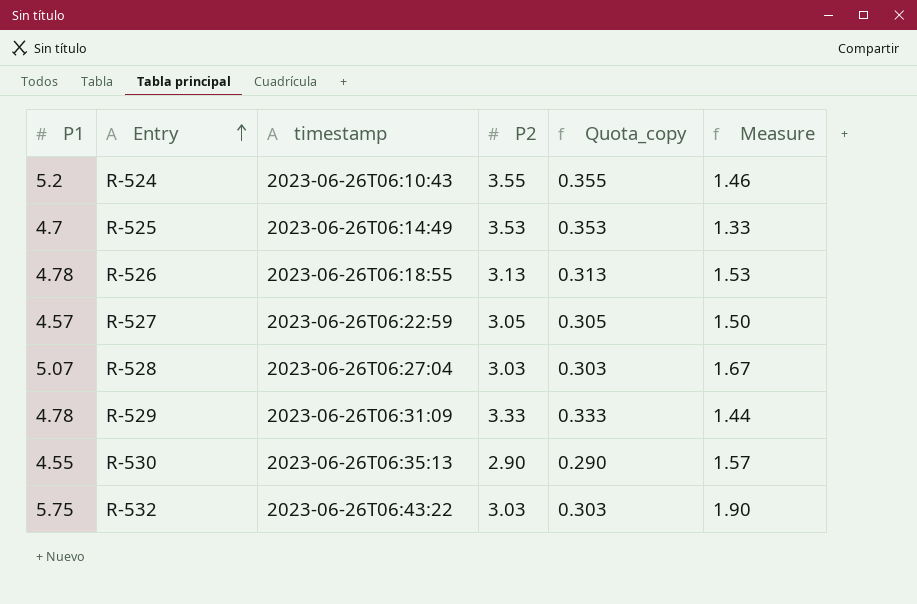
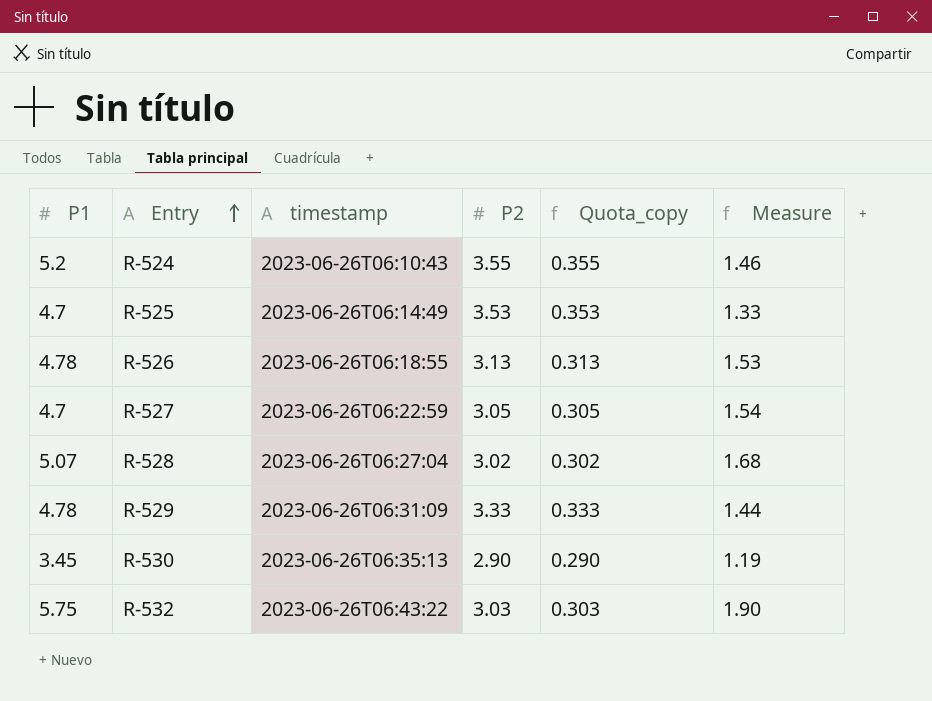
R-527 | P1: 4.57 -> 4.7
R-527 | Measure: 1.50 -> 1.54
R-528 | P2: 3.03 -> 3.02
R-528 | Quota_copy: 0.303 -> 0.302
R-528 | Measure: 1.67 -> 1.68
R-530 | P1: 4.55 -> 3.45
R-530 | Measure: 1.57 -> 1.19

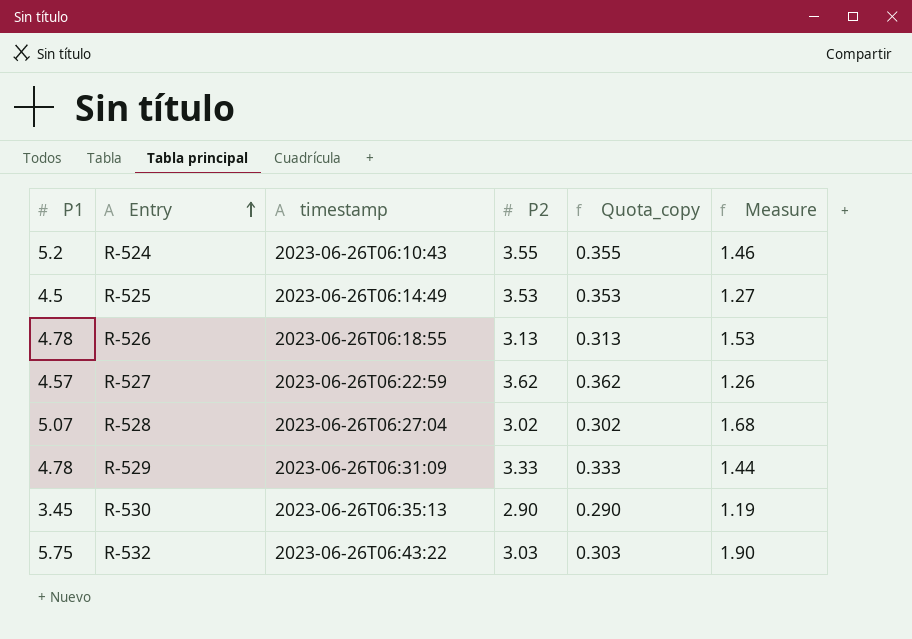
R-525 | P1: 4.7 -> 4.5
R-525 | Measure: 1.33 -> 1.27
R-527 | P1: 4.7 -> 4.57
R-527 | P2: 3.05 -> 3.62
R-527 | Quota_copy: 0.305 -> 0.362
R-527 | Measure: 1.54 -> 1.26

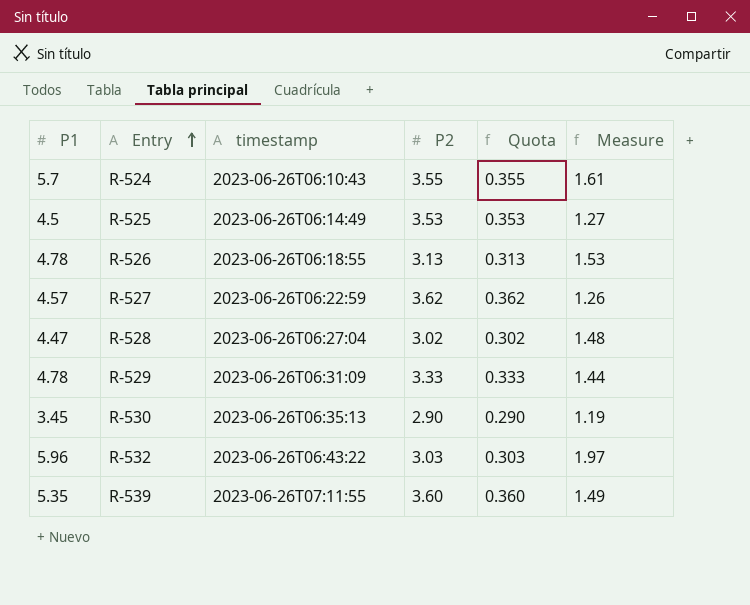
column name: Quota_copy -> Quota
R-524 | P1: 5.2 -> 5.7
R-524 | Measure: 1.46 -> 1.61
R-528 | P1: 5.07 -> 4.47
R-528 | Measure: 1.68 -> 1.48
R-532 | P1: 5.75 -> 5.96
R-532 | Measure: 1.90 -> 1.97
row R-539: none -> 5.35 | 2023-06-26T07:11:55 | 3.60 | 0.360 | 1.49

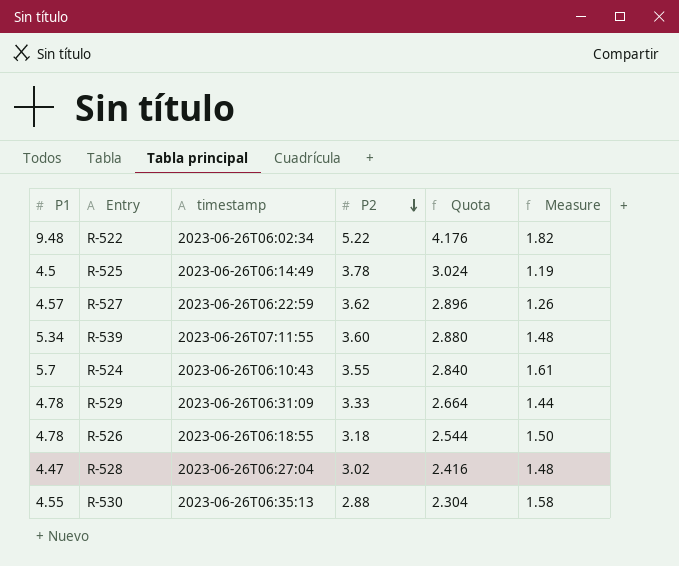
row order: Entry ascending -> P2 descending
column Quota | formula: [P2] * 0.1 -> [P2] * 0.8
row R-532: 5.96 | 2023-06-26T06:43:22 | 3.03 | 0.303 | 1.97 -> none
row R-522: none -> 9.48 | 2023-06-26T06:02:34 | 5.22 | 4.176 | 1.82
R-525 | P2: 3.53 -> 3.78
R-525 | Measure: 1.27 -> 1.19
R-539 | P1: 5.35 -> 5.34
R-539 | Measure: 1.49 -> 1.48
R-526 | P2: 3.13 -> 3.18
R-526 | Measure: 1.53 -> 1.50
R-530 | P1: 3.45 -> 4.55
R-530 | P2: 2.90 -> 2.88
R-530 | Measure: 1.19 -> 1.58

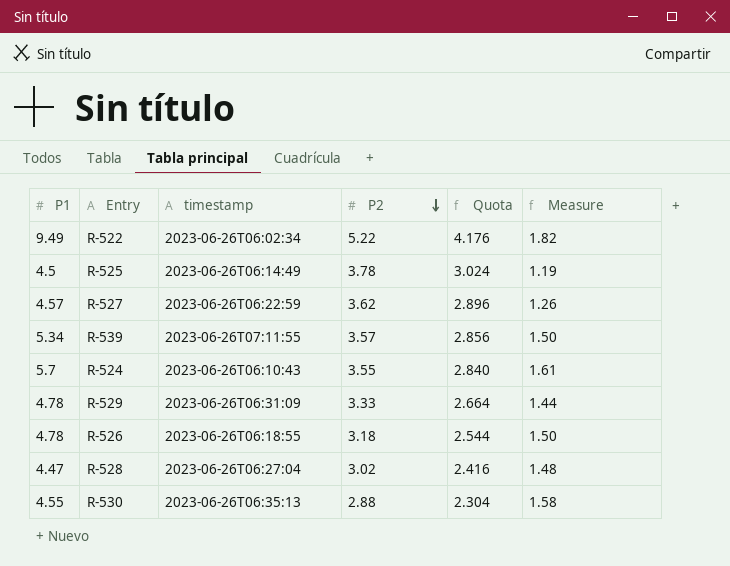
R-522 | P1: 9.48 -> 9.49
R-539 | P2: 3.60 -> 3.57
R-539 | Quota: 2.880 -> 2.856
R-539 | Measure: 1.48 -> 1.50

